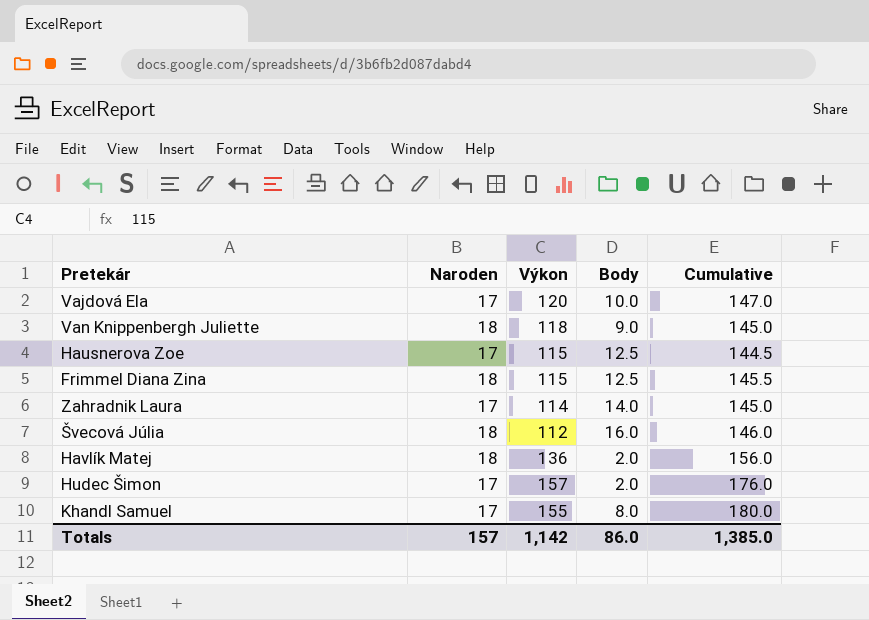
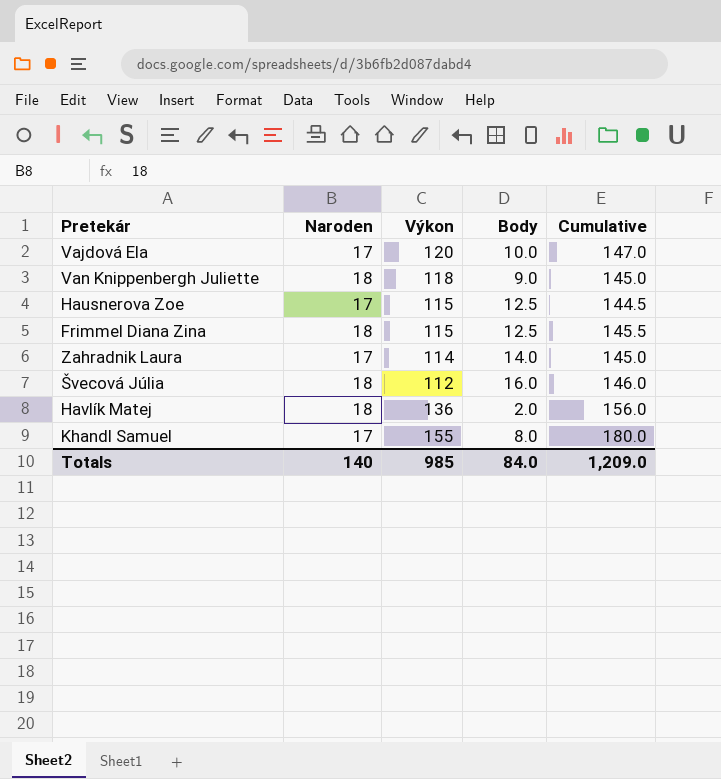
row Hudec Šimon: 17 | 157 | 2.0 | 176.0 -> none
Totals | Naroden: 157 -> 140
Totals | Výkon: 1,142 -> 985
Totals | Body: 86.0 -> 84.0
Totals | Cumulative: 1,385.0 -> 1,209.0

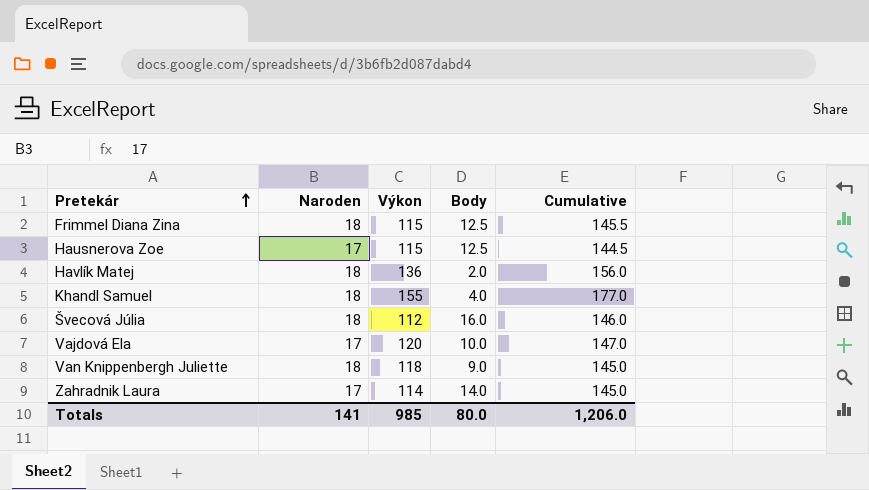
row order: none -> Pretekár ascending
Khandl Samuel | Naroden: 17 -> 18
Khandl Samuel | Body: 8.0 -> 4.0
Khandl Samuel | Cumulative: 180.0 -> 177.0
Totals | Naroden: 140 -> 141
Totals | Body: 84.0 -> 80.0
Totals | Cumulative: 1,209.0 -> 1,206.0

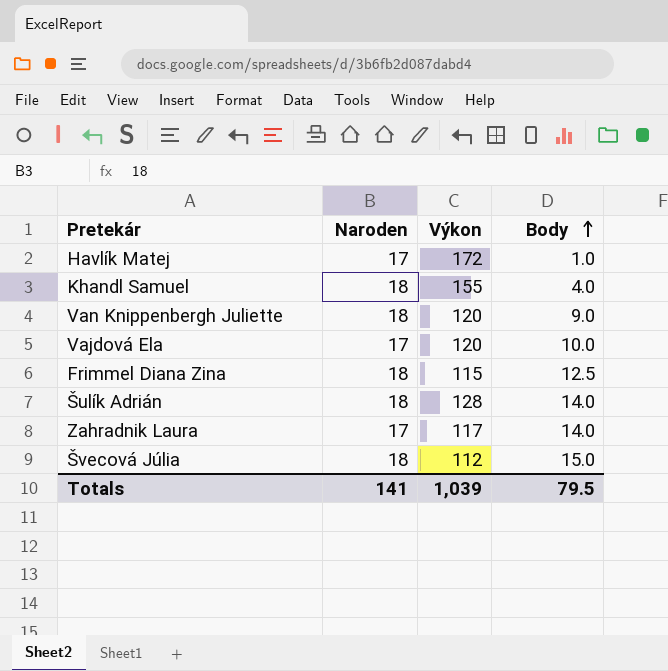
row order: Pretekár ascending -> Body ascending
column Cumulative | formula: [Naroden] + [Výkon] + [Body] -> none
row Hausnerova Zoe: 17 | 115 | 12.5 | 144.5 -> none
Havlík Matej | Naroden: 18 -> 17
Havlík Matej | Výkon: 136 -> 172
Havlík Matej | Body: 2.0 -> 1.0
Van Knippenbergh Juliette | Výkon: 118 -> 120
row Šulík Adrián: none -> 18 | 128 | 14.0
Zahradnik Laura | Výkon: 114 -> 117
Švecová Júlia | Body: 16.0 -> 15.0
Totals | Výkon: 985 -> 1,039
Totals | Body: 80.0 -> 79.5

